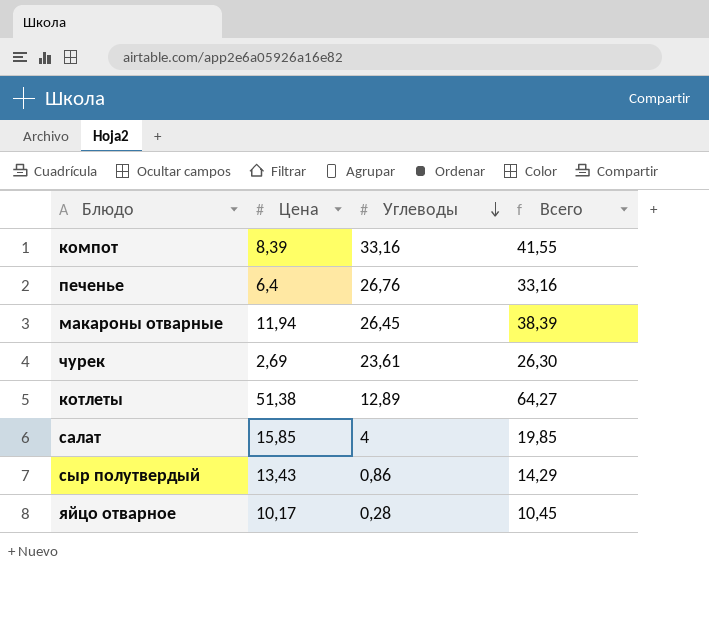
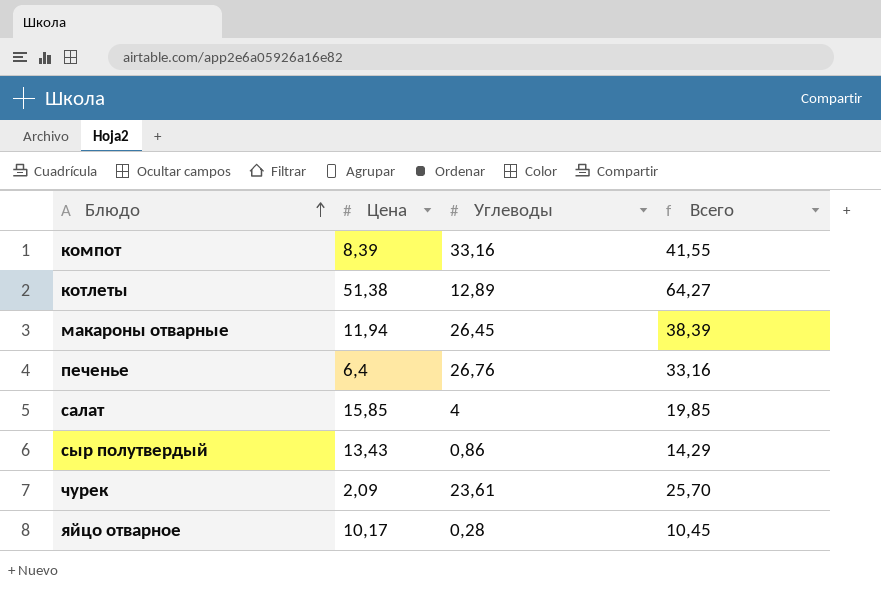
row order: Углеводы descending -> Блюдо ascending
чурек | Цена: 2,69 -> 2,09
чурек | Всего: 26,30 -> 25,70

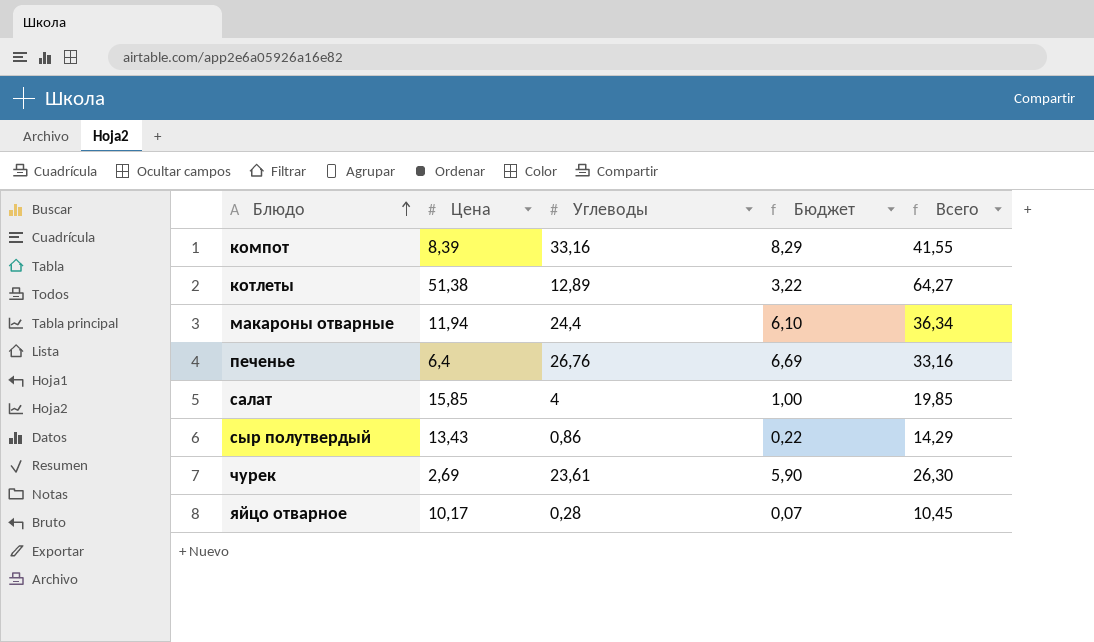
column Бюджет | formula: none -> [Углеводы] * 0,25
макароны отварные | Углеводы: 26,45 -> 24,4
макароны отварные | Всего: 38,39 -> 36,34
чурек | Цена: 2,09 -> 2,69
чурек | Всего: 25,70 -> 26,30

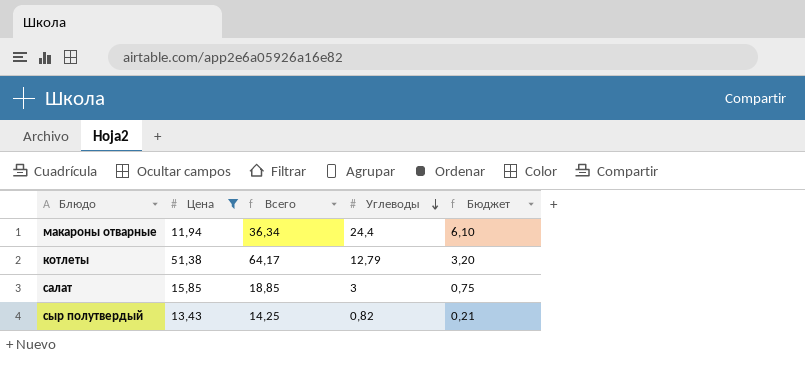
filter: none -> Цена >= 11,94
row order: Блюдо ascending -> Углеводы descending
column Всего | position: 5 -> 3
котлеты | Всего: 64,27 -> 64,17
котлеты | Углеводы: 12,89 -> 12,79
котлеты | Бюджет: 3,22 -> 3,20
салат | Всего: 19,85 -> 18,85
салат | Углеводы: 4 -> 3
салат | Бюджет: 1,00 -> 0,75
сыр полутвердый | Всего: 14,29 -> 14,25
сыр полутвердый | Углеводы: 0,86 -> 0,82
сыр полутвердый | Бюджет: 0,22 -> 0,21

